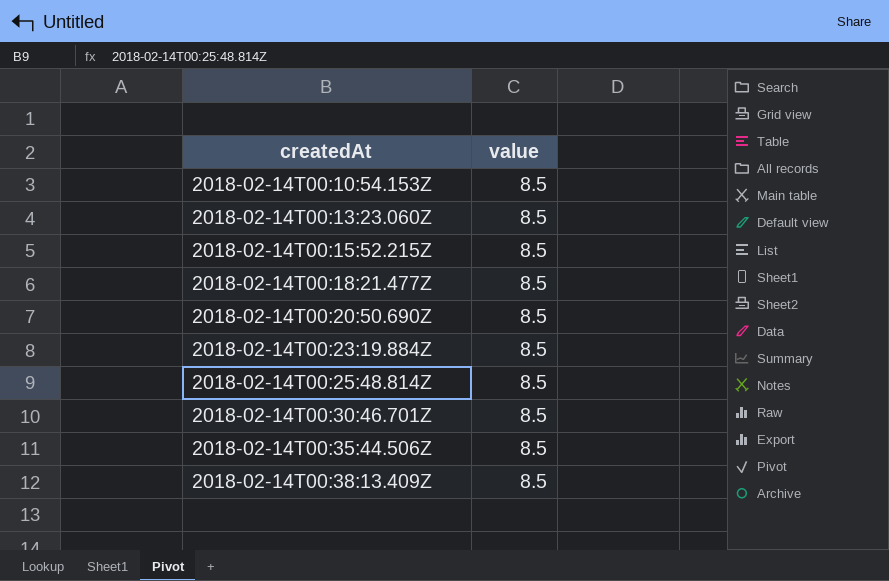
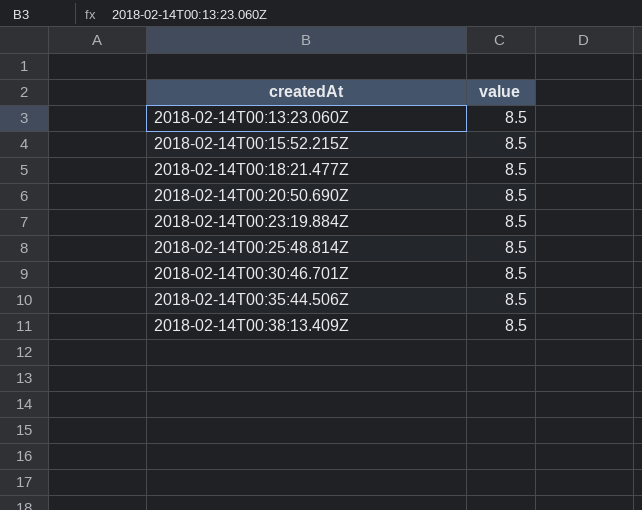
row 2018-02-14T00:10:54.153Z: 8.5 -> none

